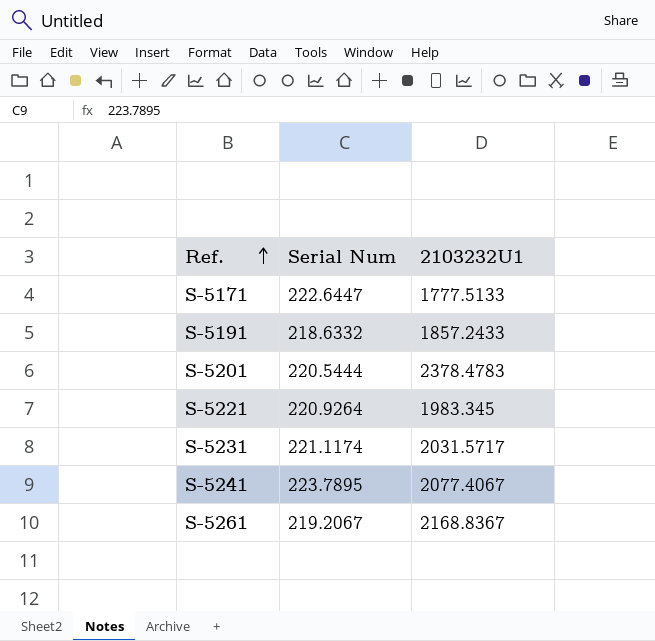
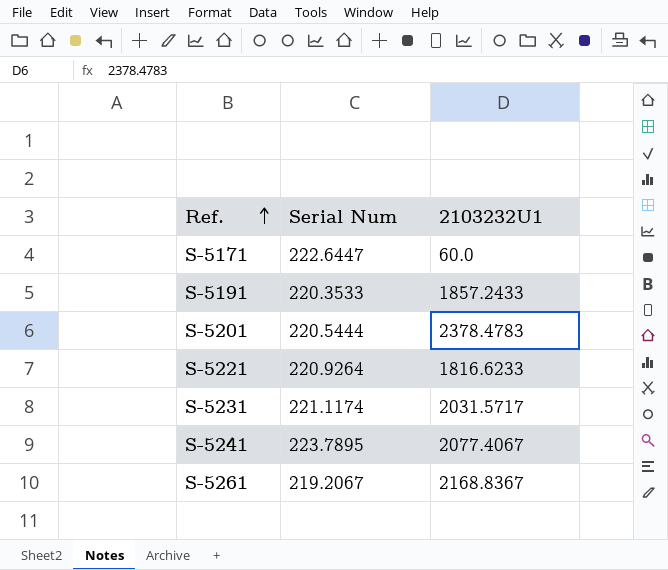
S-5171 | 2103232U1: 1777.5133 -> 60.0
S-5191 | Serial Num: 218.6332 -> 220.3533
S-5221 | 2103232U1: 1983.345 -> 1816.6233

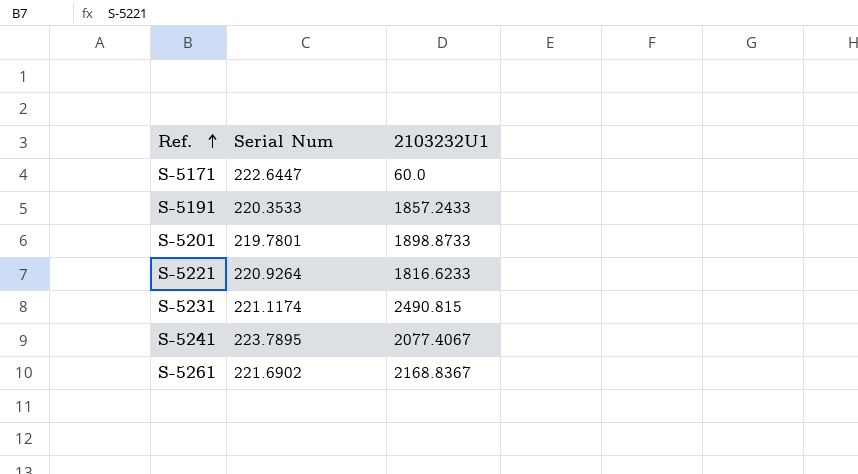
S-5201 | Serial Num: 220.5444 -> 219.7801
S-5201 | 2103232U1: 2378.4783 -> 1898.8733
S-5231 | 2103232U1: 2031.5717 -> 2490.815
S-5261 | Serial Num: 219.2067 -> 221.6902

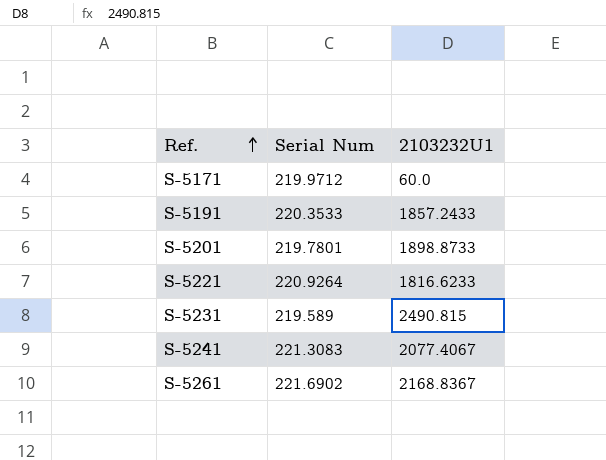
S-5171 | Serial Num: 222.6447 -> 219.9712
S-5231 | Serial Num: 221.1174 -> 219.589
S-5241 | Serial Num: 223.7895 -> 221.3083

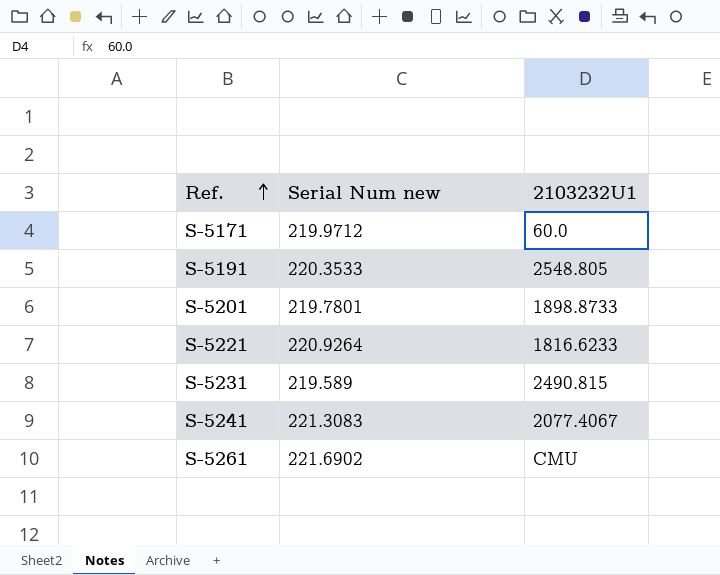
column name: Serial Num -> Serial Num new
S-5191 | 2103232U1: 1857.2433 -> 2548.805
S-5261 | 2103232U1: 2168.8367 -> CMU

